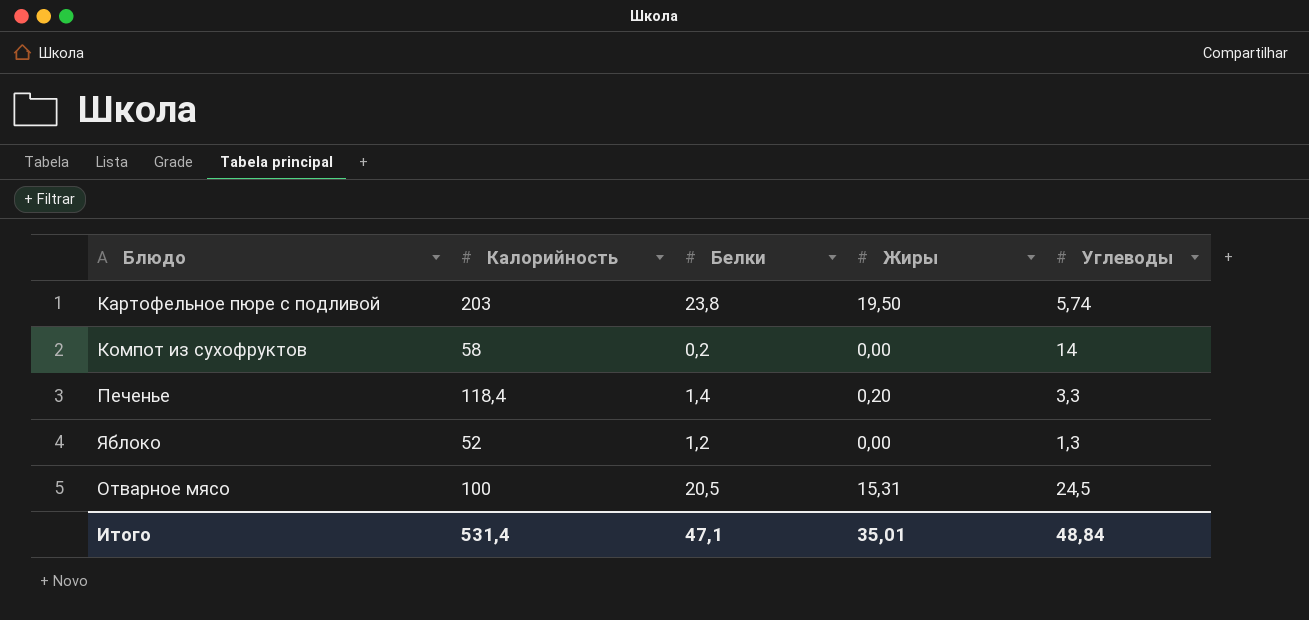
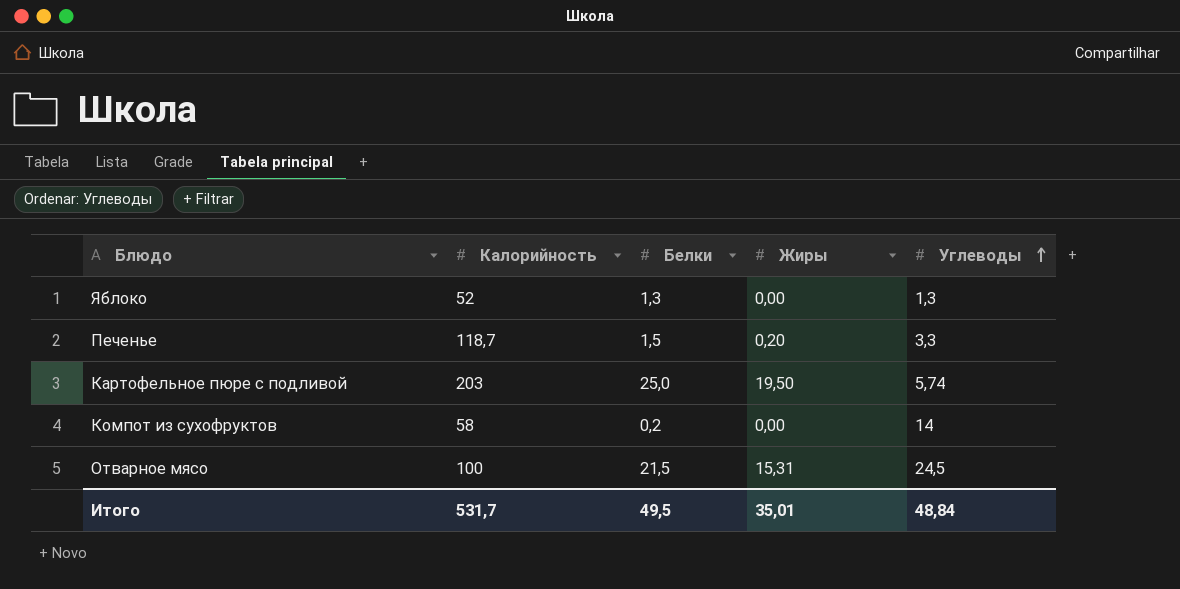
row order: none -> Углеводы ascending
Яблоко | Белки: 1,2 -> 1,3
Печенье | Калорийность: 118,4 -> 118,7
Печенье | Белки: 1,4 -> 1,5
Картофельное пюре с подливой | Белки: 23,8 -> 25,0
Отварное мясо | Белки: 20,5 -> 21,5
Итого | Калорийность: 531,4 -> 531,7
Итого | Белки: 47,1 -> 49,5

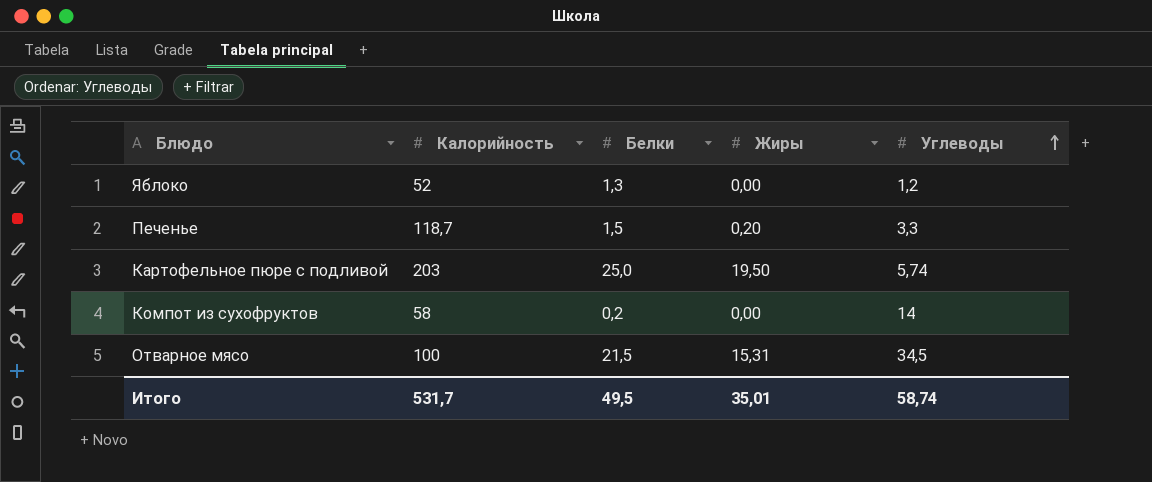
Яблоко | Углеводы: 1,3 -> 1,2
Отварное мясо | Углеводы: 24,5 -> 34,5
Итого | Углеводы: 48,84 -> 58,74

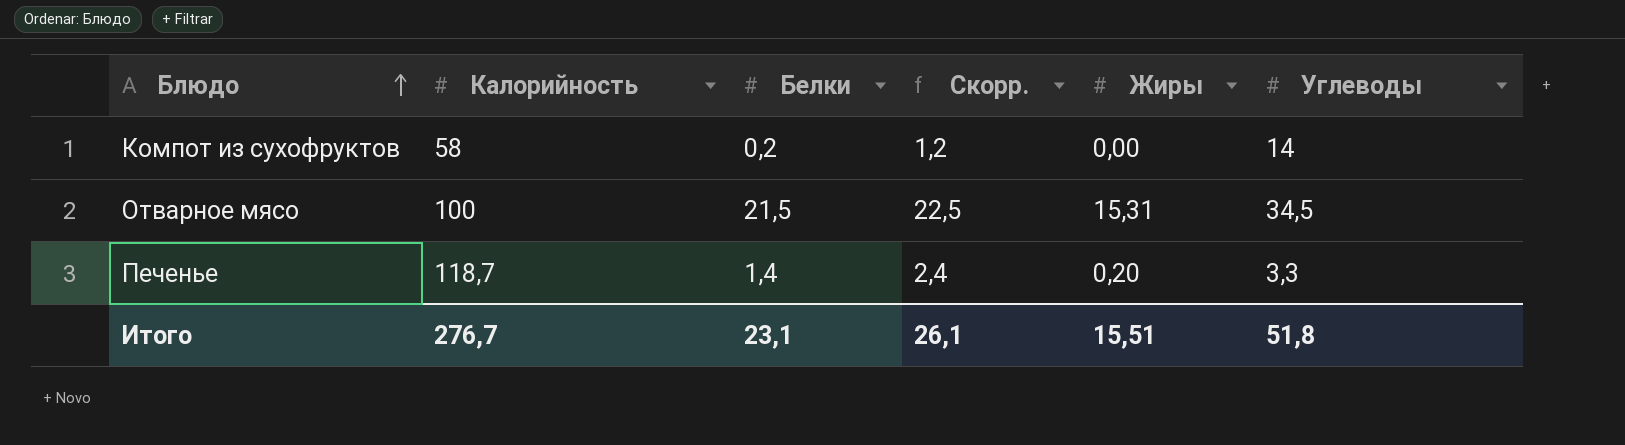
row order: Углеводы ascending -> Блюдо ascending
column Скорр. | formula: none -> [Белки] + 1
row Яблоко: 52 | 1,3 | 0,00 | 1,2 -> none
row Картофельное пюре с подливой: 203 | 25,0 | 19,50 | 5,74 -> none
Печенье | Белки: 1,5 -> 1,4
Итого | Калорийность: 531,7 -> 276,7
Итого | Белки: 49,5 -> 23,1
Итого | Жиры: 35,01 -> 15,51
Итого | Углеводы: 58,74 -> 51,8

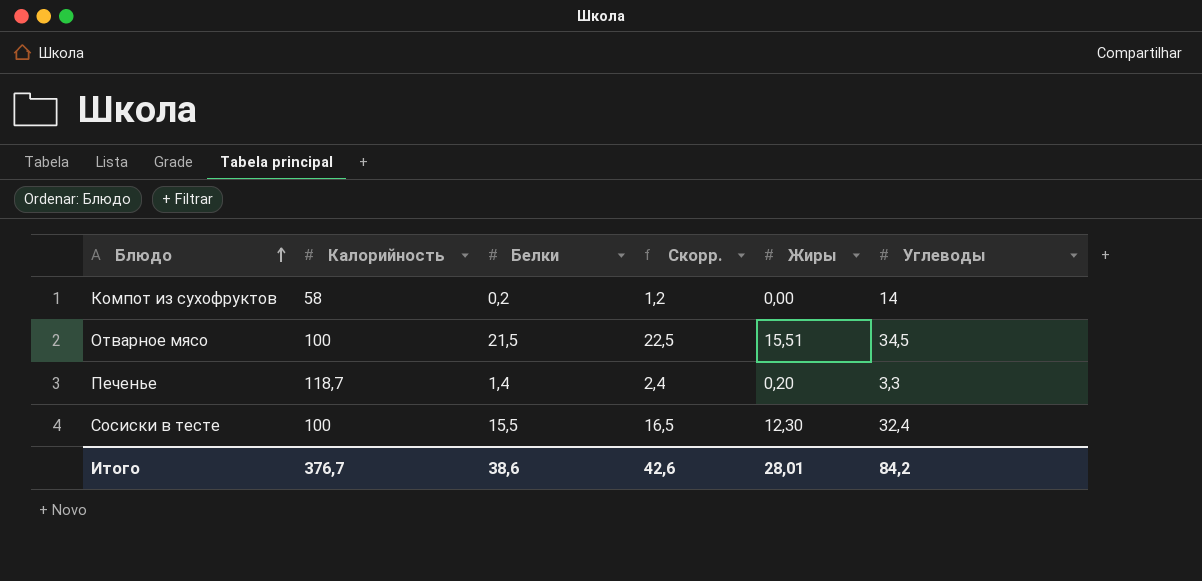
Отварное мясо | Жиры: 15,31 -> 15,51
row Сосиски в тесте: none -> 100 | 15,5 | 16,5 | 12,30 | 32,4
Итого | Калорийность: 276,7 -> 376,7
Итого | Белки: 23,1 -> 38,6
Итого | Скорр.: 26,1 -> 42,6
Итого | Жиры: 15,51 -> 28,01
Итого | Углеводы: 51,8 -> 84,2

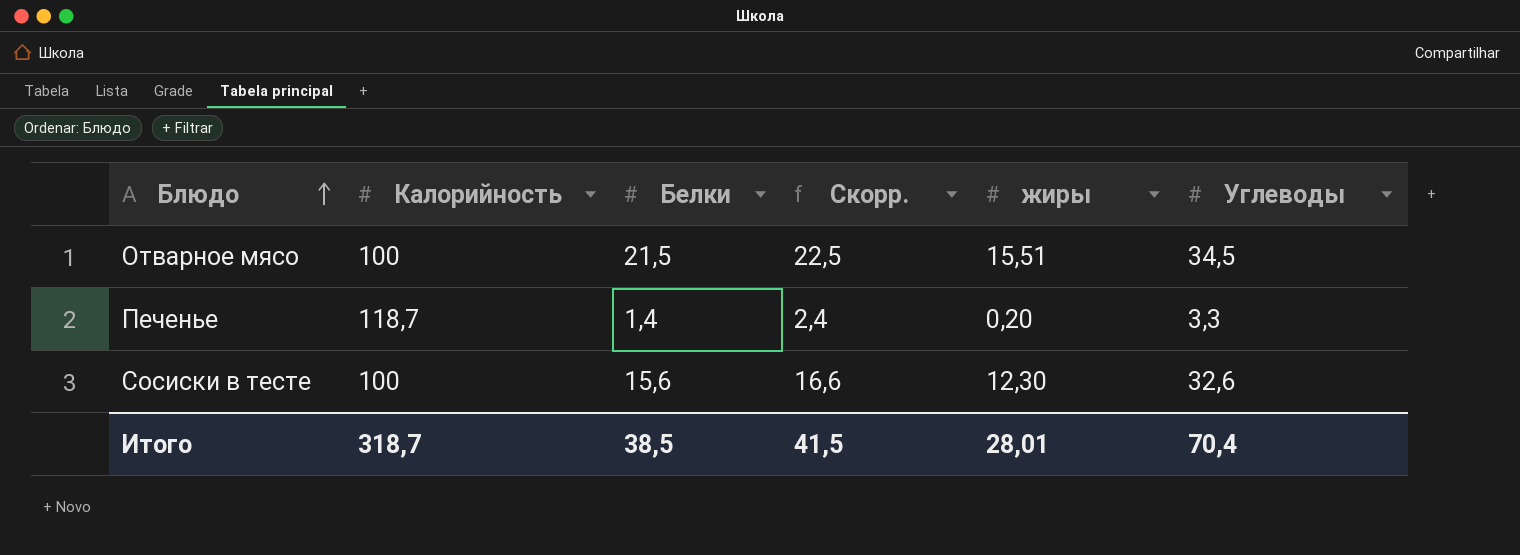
column name: Жиры -> жиры
row Компот из сухофруктов: 58 | 0,2 | 1,2 | 0,00 | 14 -> none
Сосиски в тесте | Белки: 15,5 -> 15,6
Сосиски в тесте | Скорр.: 16,5 -> 16,6
Сосиски в тесте | Углеводы: 32,4 -> 32,6
Итого | Калорийность: 376,7 -> 318,7
Итого | Белки: 38,6 -> 38,5
Итого | Скорр.: 42,6 -> 41,5
Итого | Углеводы: 84,2 -> 70,4

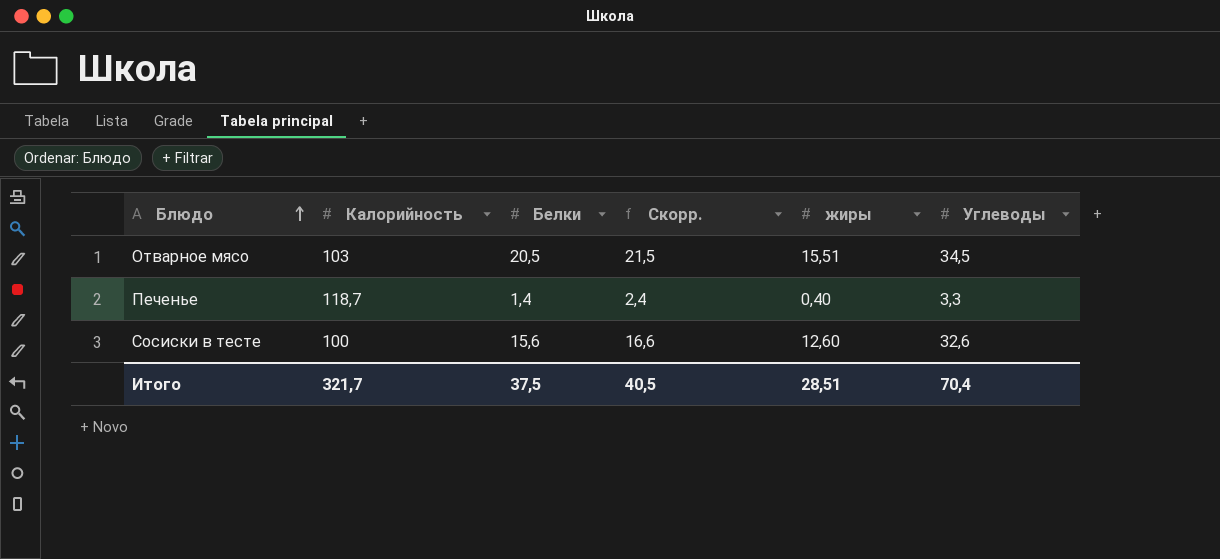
Отварное мясо | Калорийность: 100 -> 103
Отварное мясо | Белки: 21,5 -> 20,5
Отварное мясо | Скорр.: 22,5 -> 21,5
Печенье | жиры: 0,20 -> 0,40
Сосиски в тесте | жиры: 12,30 -> 12,60
Итого | Калорийность: 318,7 -> 321,7
Итого | Белки: 38,5 -> 37,5
Итого | Скорр.: 41,5 -> 40,5
Итого | жиры: 28,01 -> 28,51

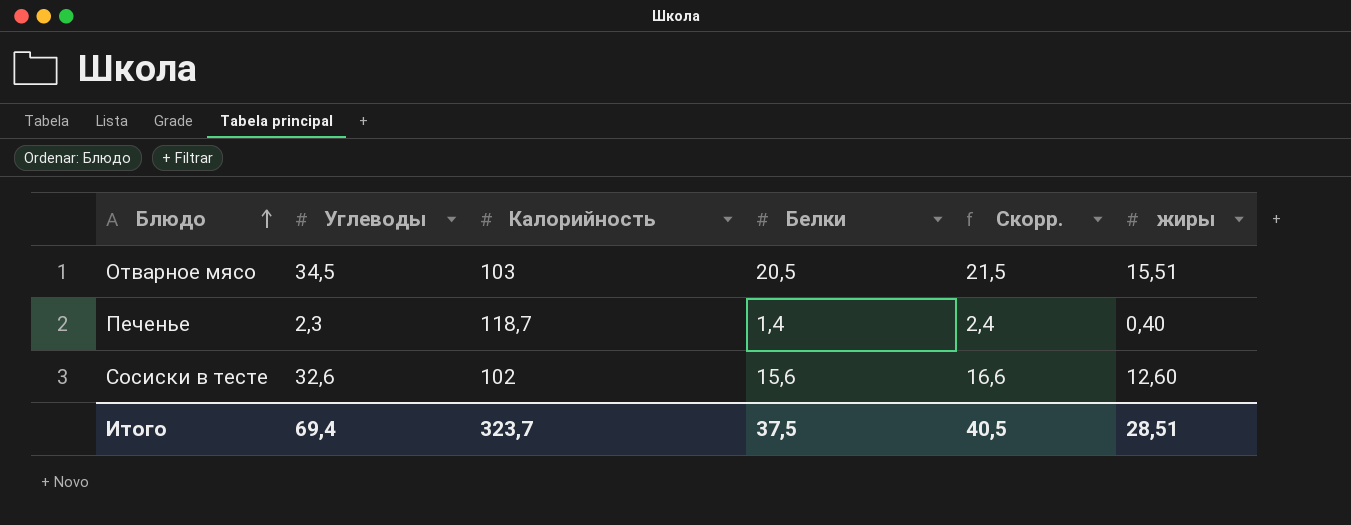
column Углеводы | position: 6 -> 2
Печенье | Углеводы: 3,3 -> 2,3
Сосиски в тесте | Калорийность: 100 -> 102
Итого | Углеводы: 70,4 -> 69,4
Итого | Калорийность: 321,7 -> 323,7

